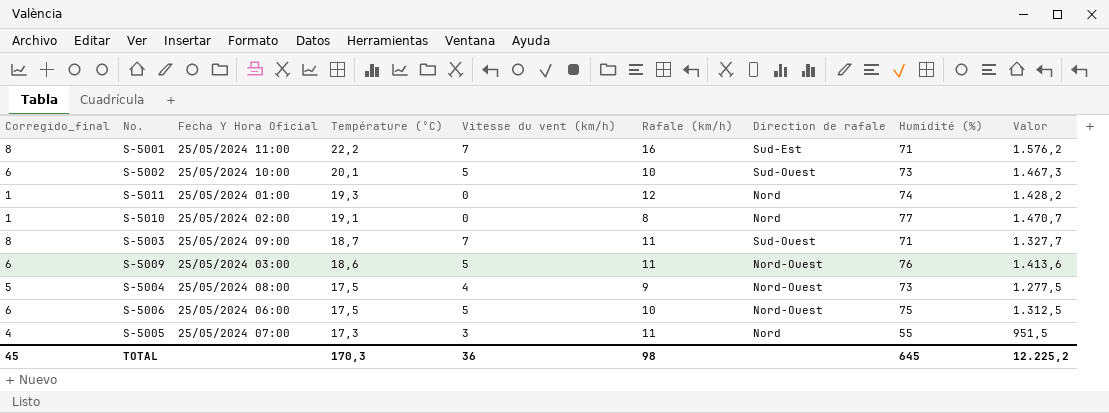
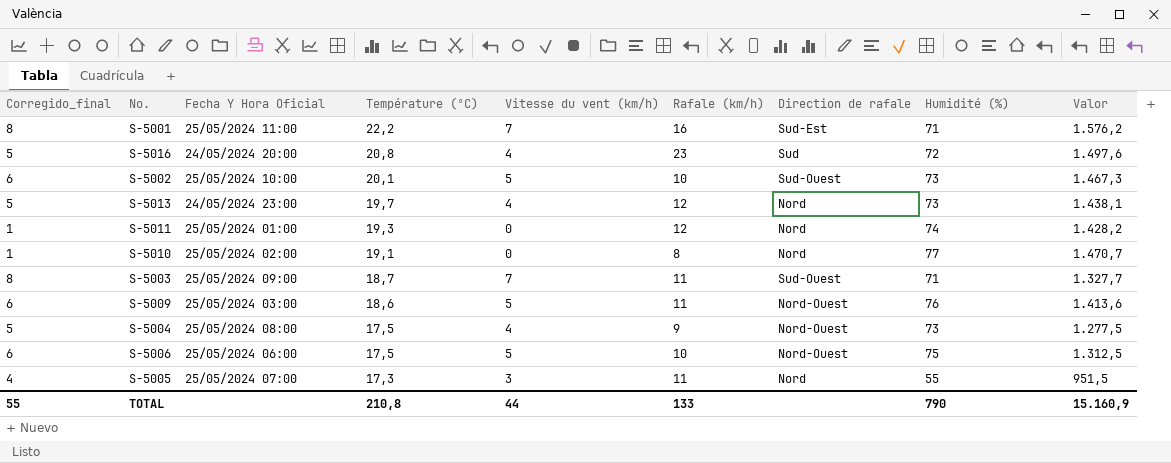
row S-5016: none -> 5 | 24/05/2024 20:00 | 20,8 | 4 | 23 | Sud | 72 | 1.497,6
row S-5013: none -> 5 | 24/05/2024 23:00 | 19,7 | 4 | 12 | Nord | 73 | 1.438,1
TOTAL | Corregido_final: 45 -> 55
TOTAL | Température (ºC): 170,3 -> 210,8
TOTAL | Vitesse du vent (km/h): 36 -> 44
TOTAL | Rafale (km/h): 98 -> 133
TOTAL | Humidité (%): 645 -> 790
TOTAL | Valor: 12.225,2 -> 15.160,9

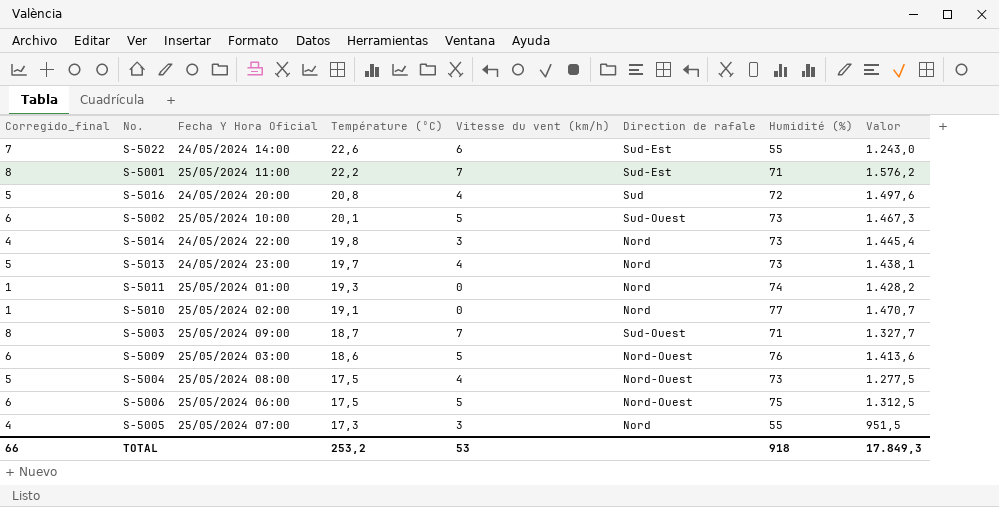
column Rafale (km/h) | position: 6 -> none
row S-5022: none -> 7 | 24/05/2024 14:00 | 22,6 | 6 | Sud-Est | 55 | 1.243,0
row S-5014: none -> 4 | 24/05/2024 22:00 | 19,8 | 3 | Nord | 73 | 1.445,4
TOTAL | Corregido_final: 55 -> 66
TOTAL | Température (ºC): 210,8 -> 253,2
TOTAL | Vitesse du vent (km/h): 44 -> 53
TOTAL | Humidité (%): 790 -> 918
TOTAL | Valor: 15.160,9 -> 17.849,3

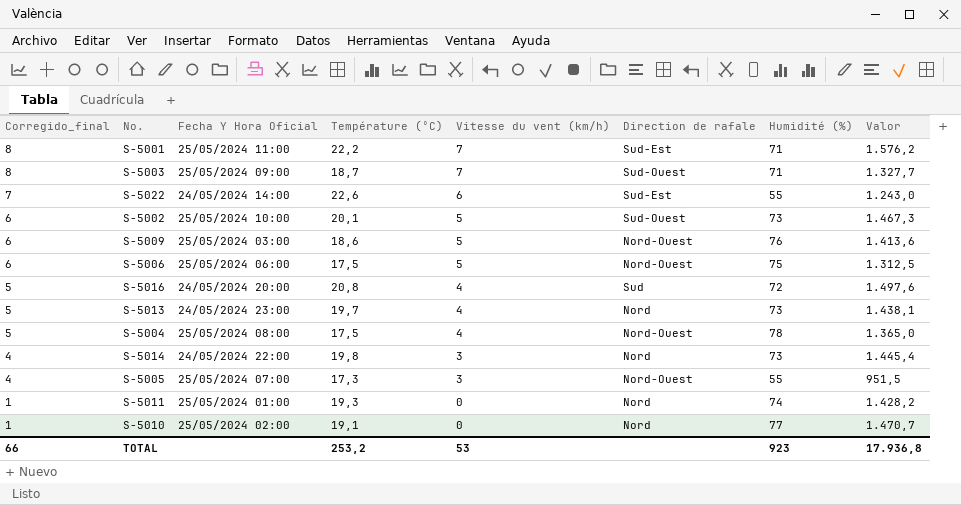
row order: Température (ºC) descending -> Corregido_final descending
S-5004 | Humidité (%): 73 -> 78
S-5004 | Valor: 1.277,5 -> 1.365,0
S-5005 | Direction de rafale: Nord -> Nord-Ouest
TOTAL | Humidité (%): 918 -> 923
TOTAL | Valor: 17.849,3 -> 17.936,8

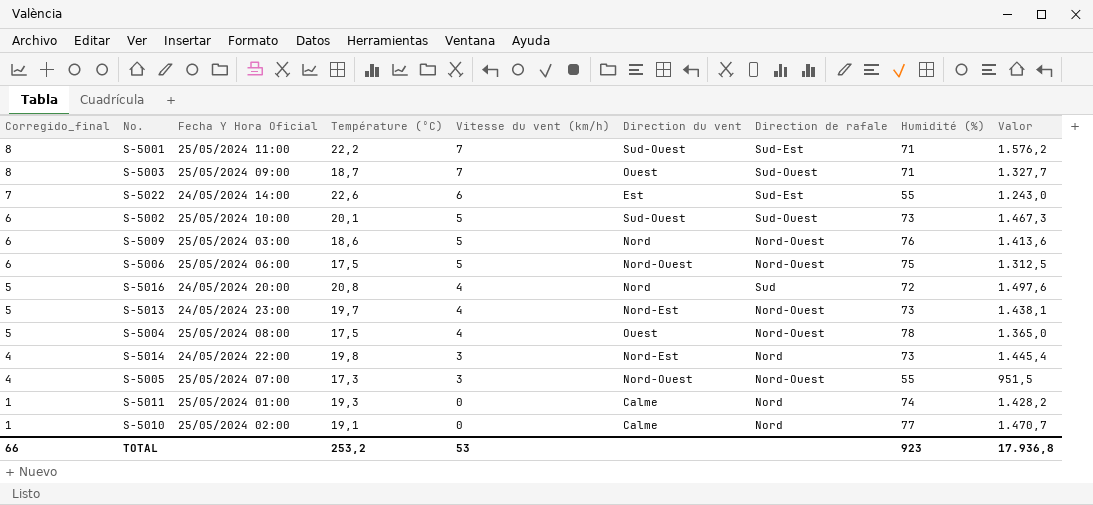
column Direction du vent | position: none -> 6
S-5013 | Direction de rafale: Nord -> Nord-Ouest

